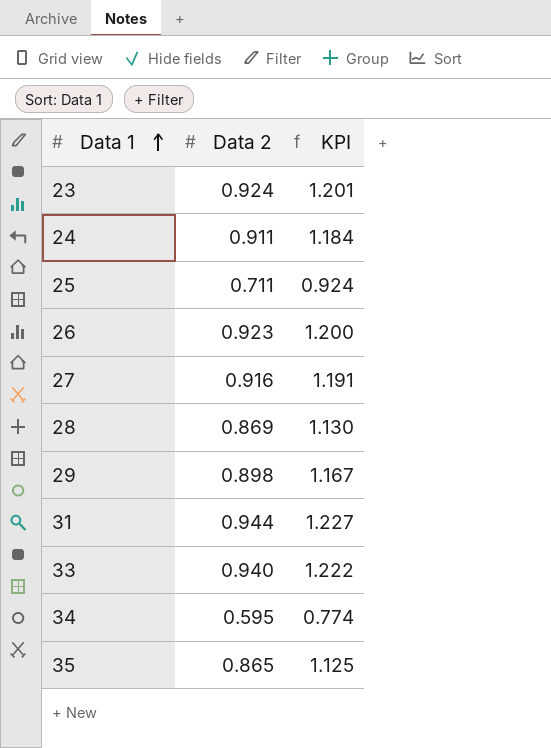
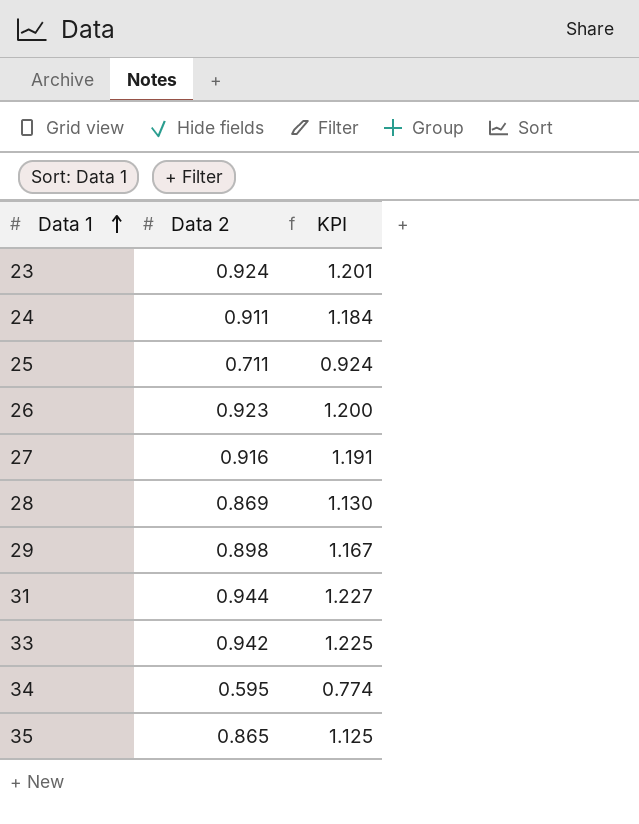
33 | Data 2: 0.940 -> 0.942
33 | KPI: 1.222 -> 1.225

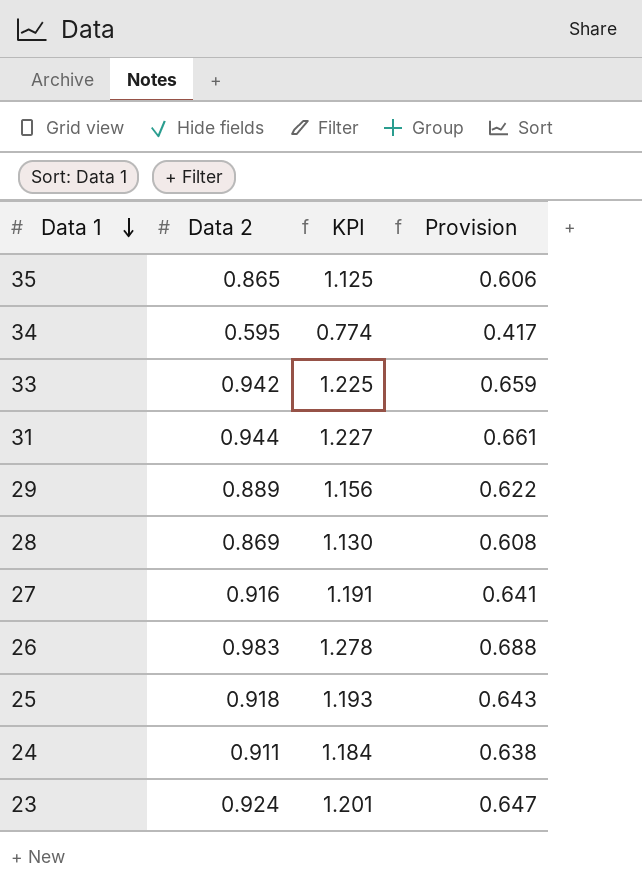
row order: Data 1 ascending -> Data 1 descending
column Provision | formula: none -> [Data 2] * 0.7
29 | Data 2: 0.898 -> 0.889
29 | KPI: 1.167 -> 1.156
26 | Data 2: 0.923 -> 0.983
26 | KPI: 1.200 -> 1.278
25 | Data 2: 0.711 -> 0.918
25 | KPI: 0.924 -> 1.193

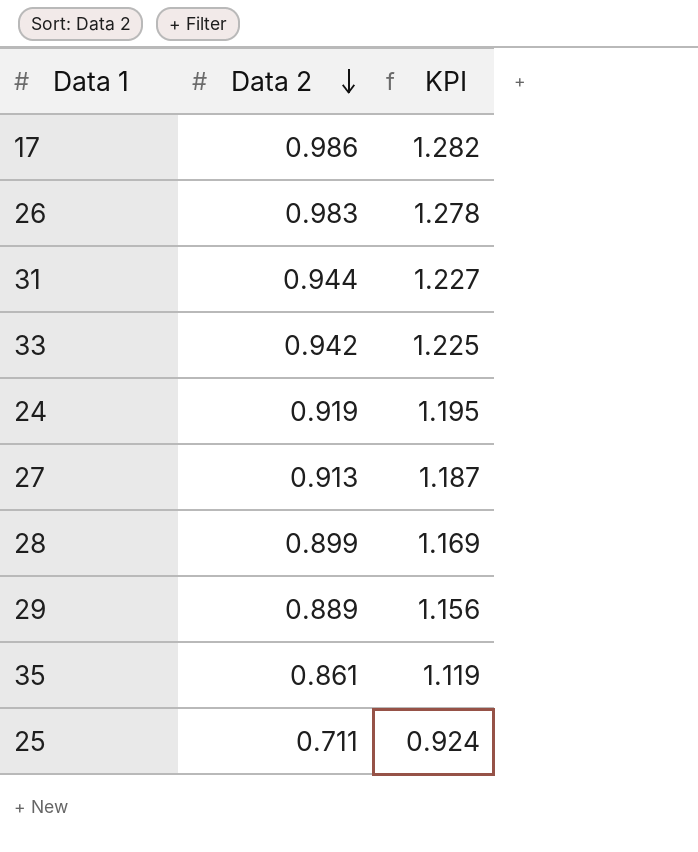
row order: Data 1 descending -> Data 2 descending
column Provision | formula: [Data 2] * 0.7 -> none
row 34: 0.595 | 0.774 | 0.417 -> none
row 23: 0.924 | 1.201 | 0.647 -> none
row 17: none -> 0.986 | 1.282
24 | Data 2: 0.911 -> 0.919
24 | KPI: 1.184 -> 1.195
27 | Data 2: 0.916 -> 0.913
27 | KPI: 1.191 -> 1.187
28 | Data 2: 0.869 -> 0.899
28 | KPI: 1.130 -> 1.169
35 | Data 2: 0.865 -> 0.861
35 | KPI: 1.125 -> 1.119
25 | Data 2: 0.918 -> 0.711
25 | KPI: 1.193 -> 0.924

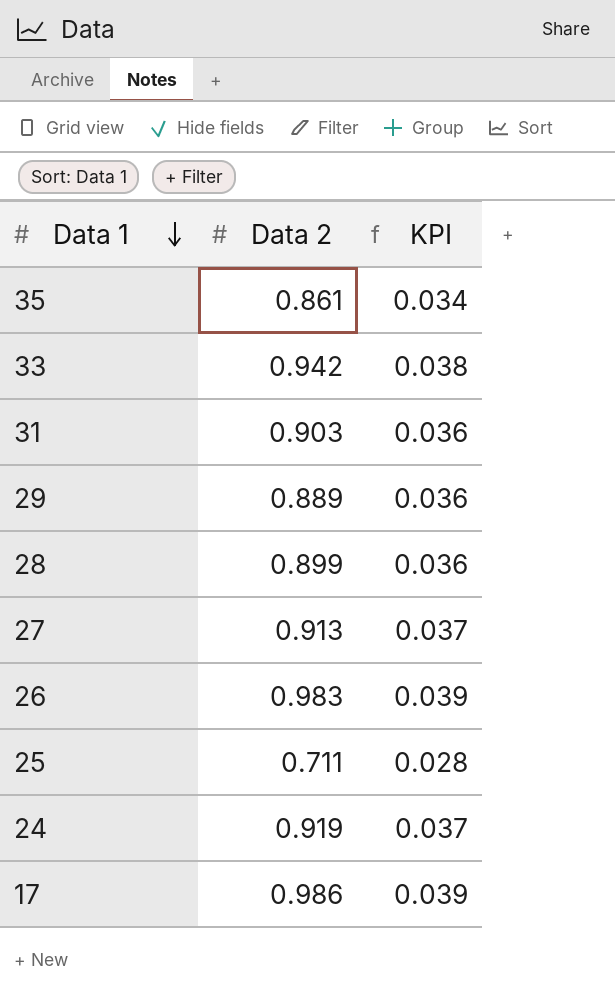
row order: Data 2 descending -> Data 1 descending
column KPI | formula: [Data 2] * 1.3 -> [Data 2] * 0.04
31 | Data 2: 0.944 -> 0.903

